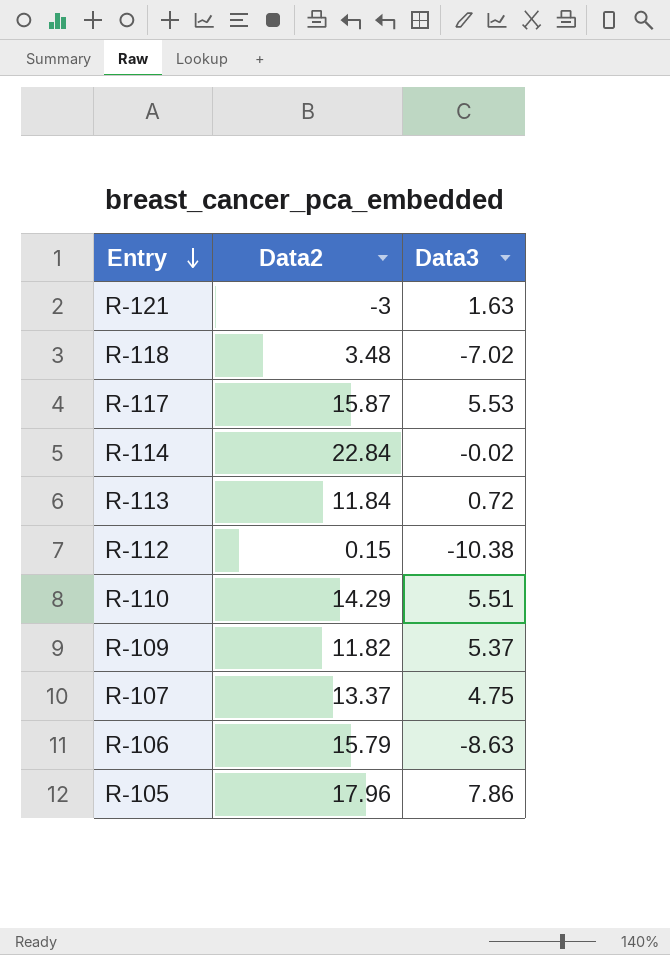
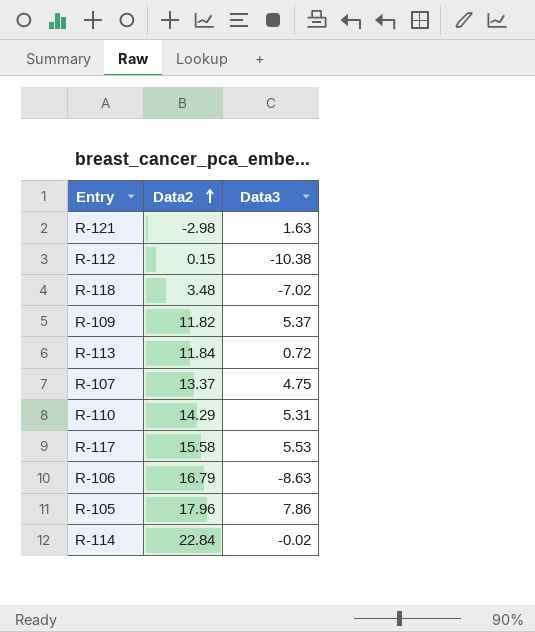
row order: Entry descending -> Data2 ascending
R-121 | Data2: -3 -> -2.98
R-110 | Data3: 5.51 -> 5.31
R-117 | Data2: 15.87 -> 15.58
R-106 | Data2: 15.79 -> 16.79

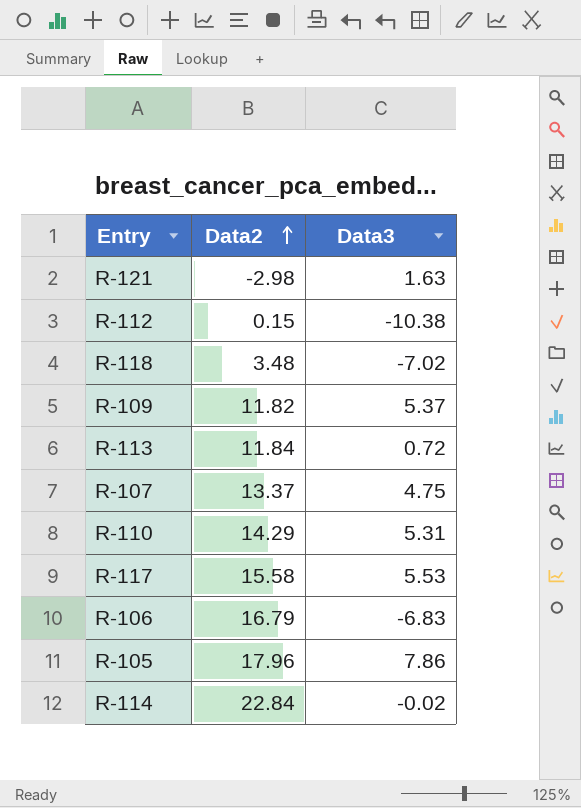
R-106 | Data3: -8.63 -> -6.83

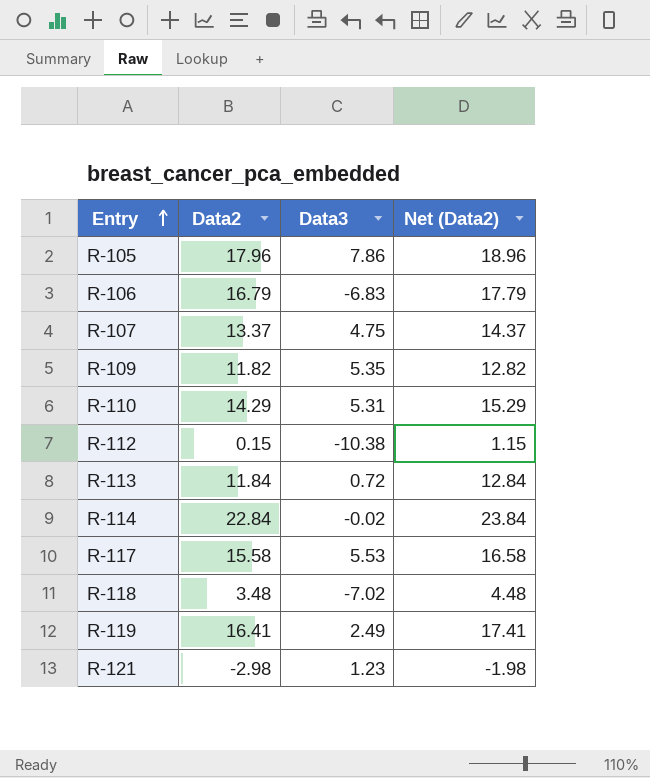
row order: Data2 ascending -> Entry ascending
column Net (Data2) | formula: none -> [Data2] + 1
R-109 | Data3: 5.37 -> 5.35
row R-119: none -> 16.41 | 2.49 | 17.41
R-121 | Data3: 1.63 -> 1.23

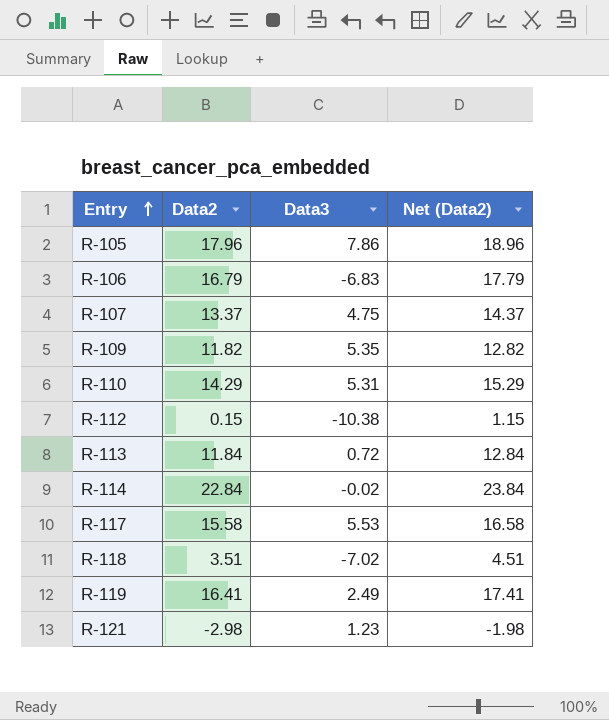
R-118 | Data2: 3.48 -> 3.51
R-118 | Net (Data2): 4.48 -> 4.51

